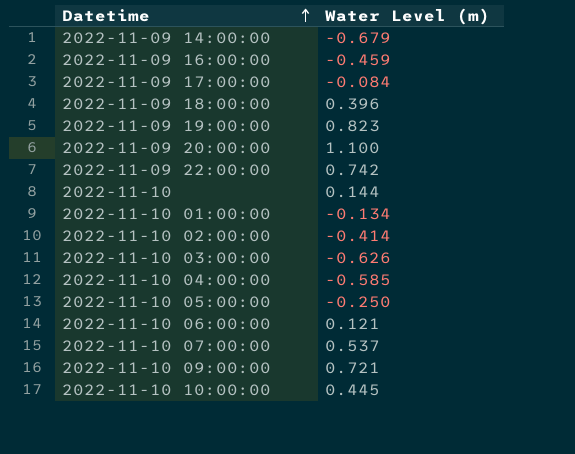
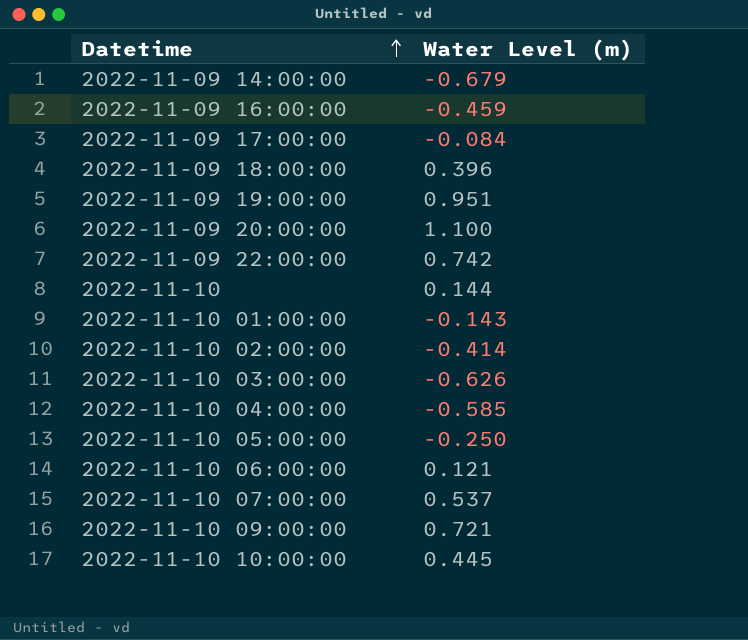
2022-11-09 19:00:00 | Water Level (m): 0.823 -> 0.951
2022-11-10 01:00:00 | Water Level (m): -0.134 -> -0.143

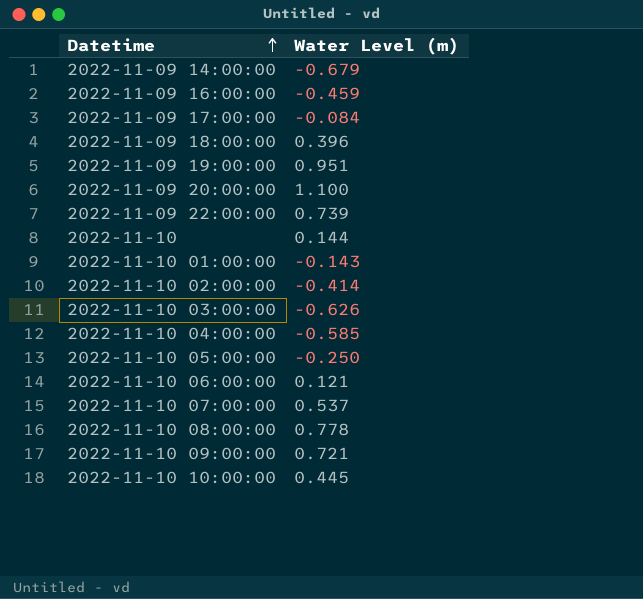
2022-11-09 22:00:00 | Water Level (m): 0.742 -> 0.739
row 2022-11-10 08:00:00: none -> 0.778

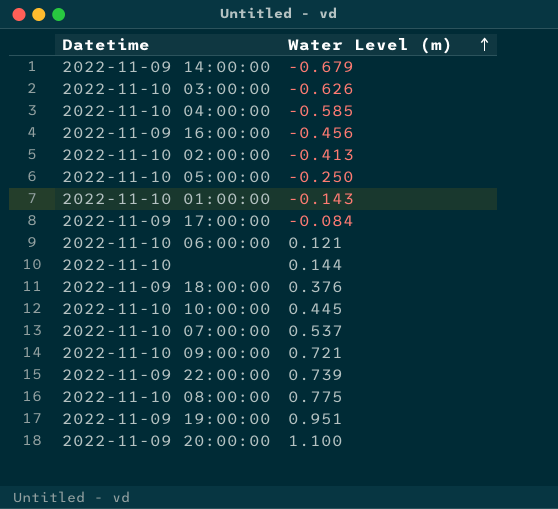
row order: Datetime ascending -> Water Level (m) ascending
2022-11-09 16:00:00 | Water Level (m): -0.459 -> -0.456
2022-11-10 02:00:00 | Water Level (m): -0.414 -> -0.413
2022-11-09 18:00:00 | Water Level (m): 0.396 -> 0.376
2022-11-10 08:00:00 | Water Level (m): 0.778 -> 0.775

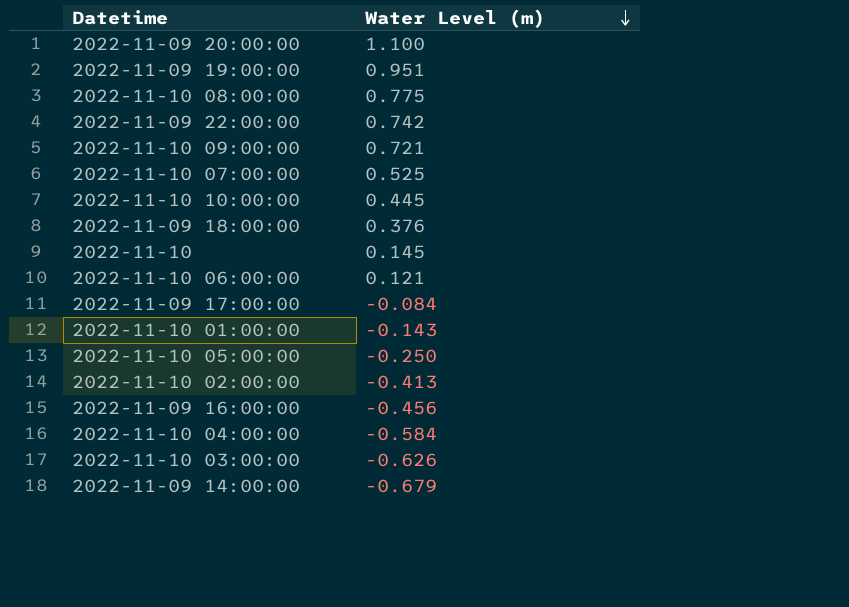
row order: Water Level (m) ascending -> Water Level (m) descending
2022-11-09 22:00:00 | Water Level (m): 0.739 -> 0.742
2022-11-10 07:00:00 | Water Level (m): 0.537 -> 0.525
2022-11-10 | Water Level (m): 0.144 -> 0.145
2022-11-10 04:00:00 | Water Level (m): -0.585 -> -0.584

